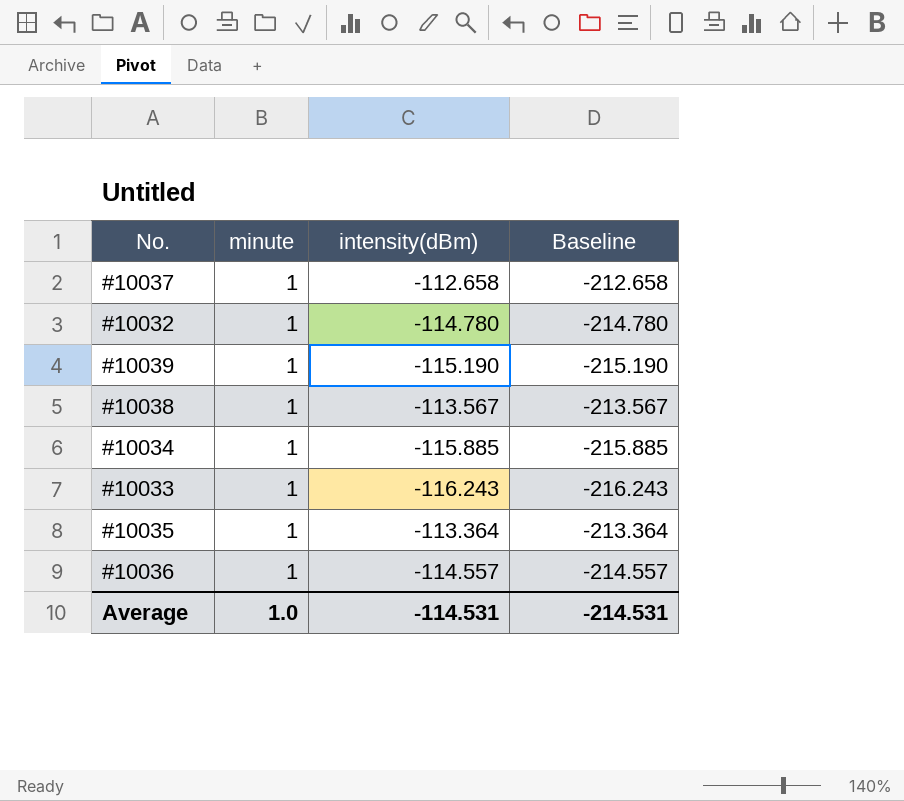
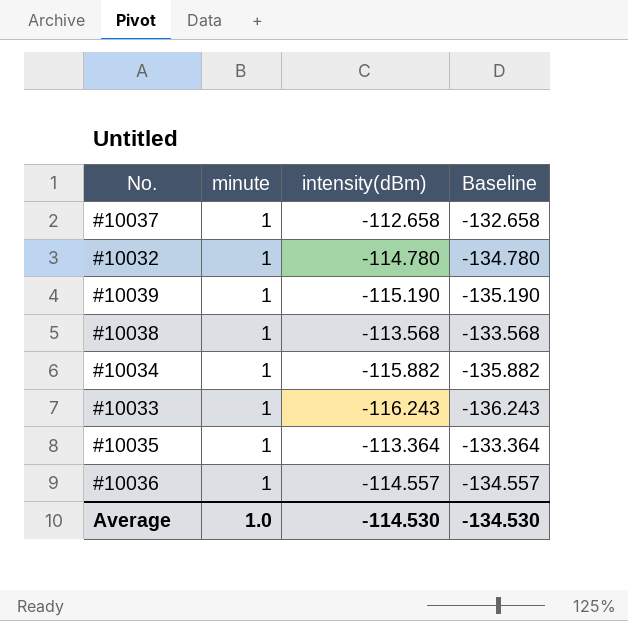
column Baseline | formula: [intensity(dBm)] - 100 -> [intensity(dBm)] - 20
#10038 | intensity(dBm): -113.567 -> -113.568
#10034 | intensity(dBm): -115.885 -> -115.882
Average | intensity(dBm): -114.531 -> -114.530
Average | Baseline: -214.531 -> -134.530

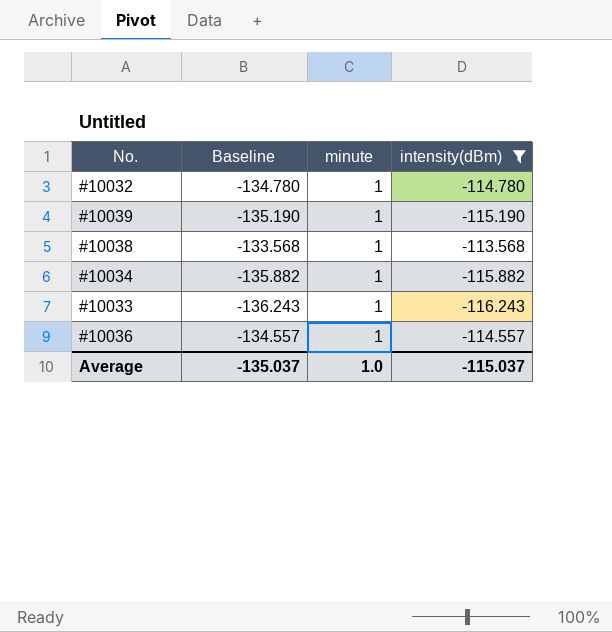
filter: none -> intensity(dBm) <= -113.568
column Baseline | position: 4 -> 2
Average | Baseline: -134.530 -> -135.037
Average | intensity(dBm): -114.530 -> -115.037

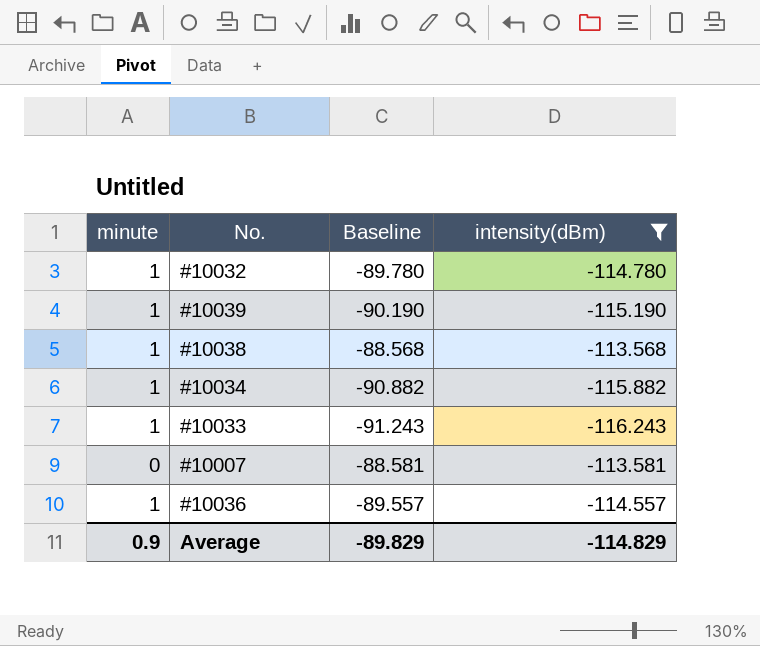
column minute | position: 3 -> 1
column Baseline | formula: [intensity(dBm)] - 20 -> [intensity(dBm)] + 25
row #10007: none -> 0 | -88.581 | -113.581
Average | minute: 1.0 -> 0.9
Average | Baseline: -135.037 -> -89.829
Average | intensity(dBm): -115.037 -> -114.829

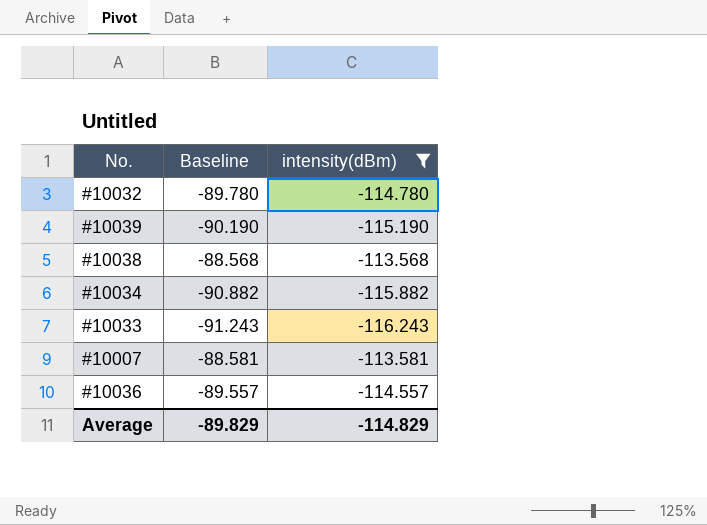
column minute | position: 1 -> none

